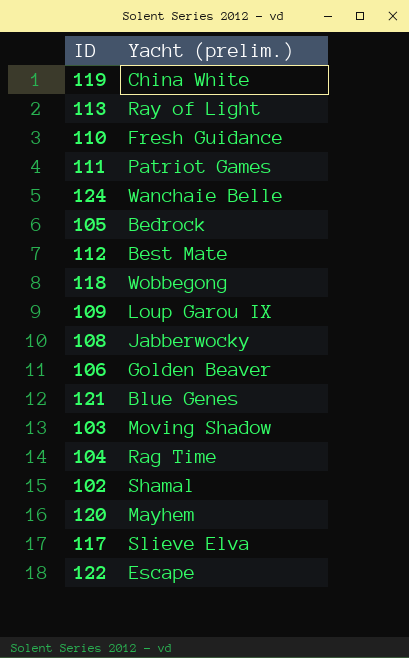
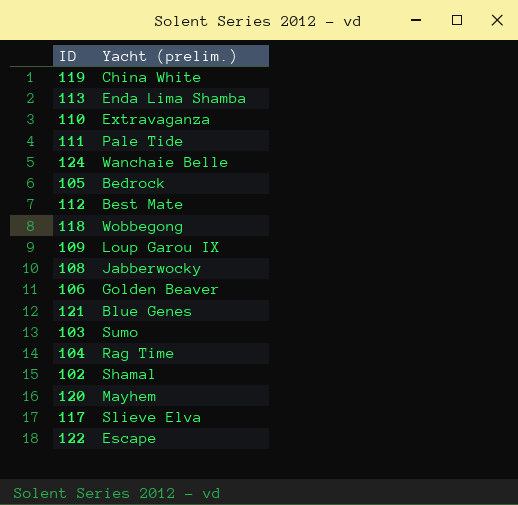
113 | Yacht (prelim.): Ray of Light -> Enda Lima Shamba
110 | Yacht (prelim.): Fresh Guidance -> Extravaganza
111 | Yacht (prelim.): Patriot Games -> Pale Tide
103 | Yacht (prelim.): Moving Shadow -> Sumo

